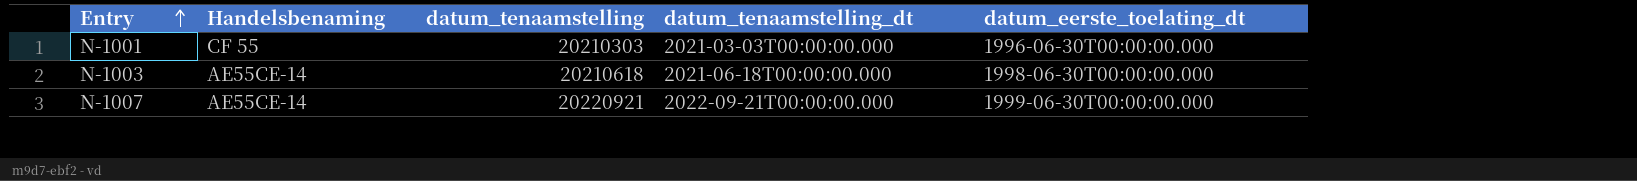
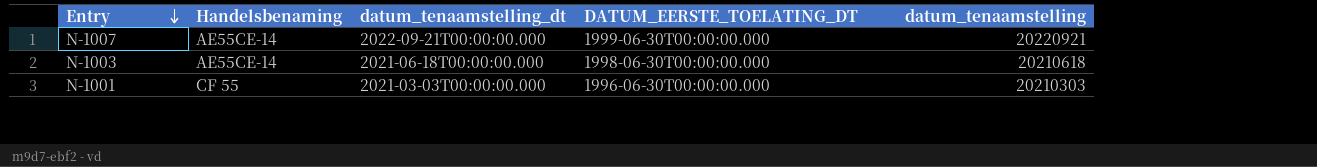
row order: Entry ascending -> Entry descending
column name: datum_eerste_toelating_dt -> DATUM_EERSTE_TOELATING_DT
column datum_tenaamstelling | position: 3 -> 5

